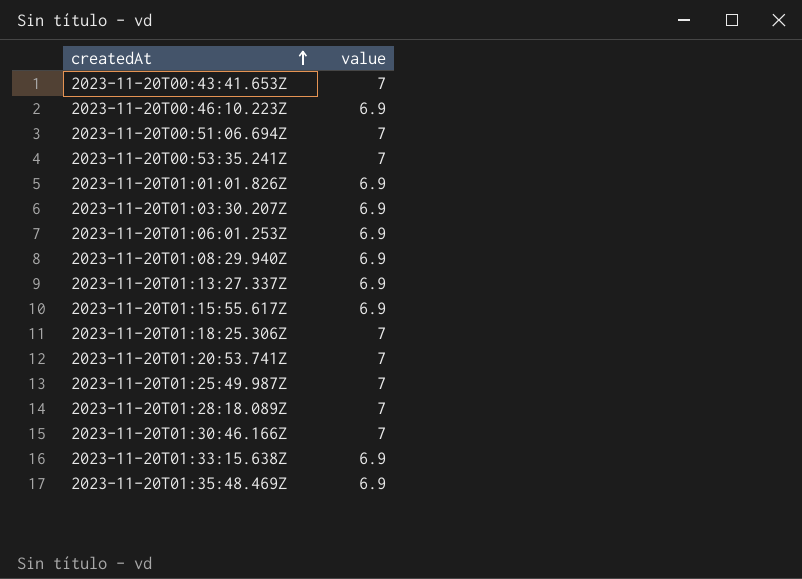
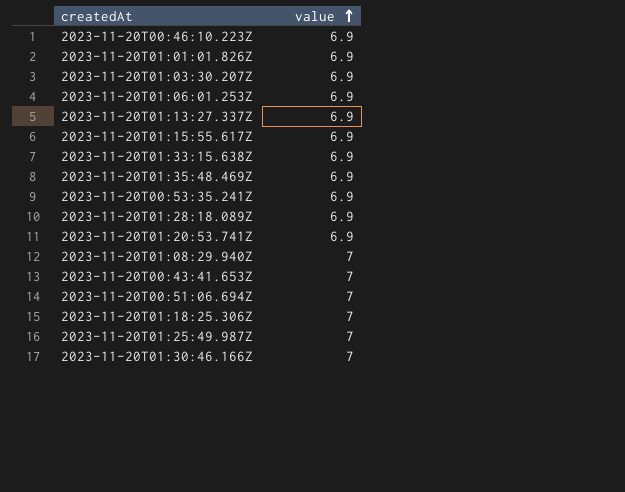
row order: createdAt ascending -> value ascending
2023-11-20T00:53:35.241Z | value: 7 -> 6.9
2023-11-20T01:28:18.089Z | value: 7 -> 6.9
2023-11-20T01:20:53.741Z | value: 7 -> 6.9
2023-11-20T01:08:29.940Z | value: 6.9 -> 7

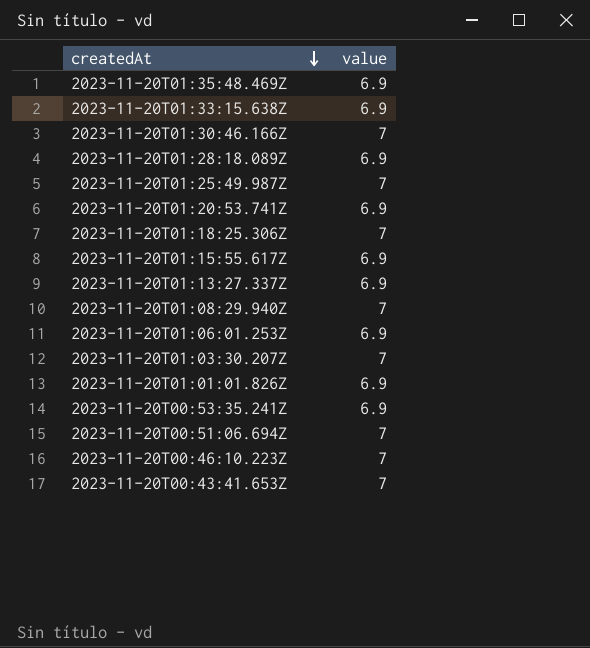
row order: value ascending -> createdAt descending
2023-11-20T01:03:30.207Z | value: 6.9 -> 7
2023-11-20T00:46:10.223Z | value: 6.9 -> 7

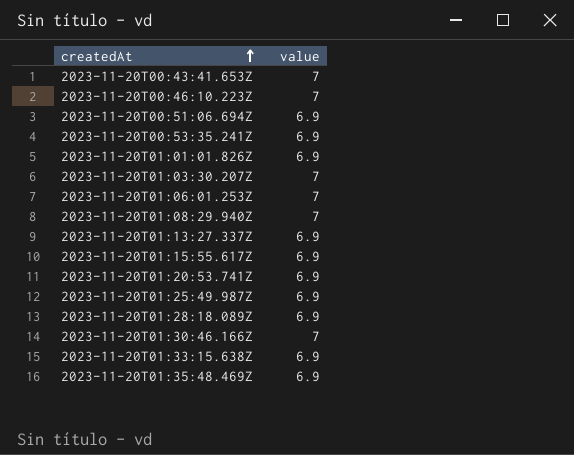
row order: createdAt descending -> createdAt ascending
row 2023-11-20T01:18:25.306Z: 7 -> none
2023-11-20T00:51:06.694Z | value: 7 -> 6.9
2023-11-20T01:06:01.253Z | value: 6.9 -> 7
2023-11-20T01:25:49.987Z | value: 7 -> 6.9

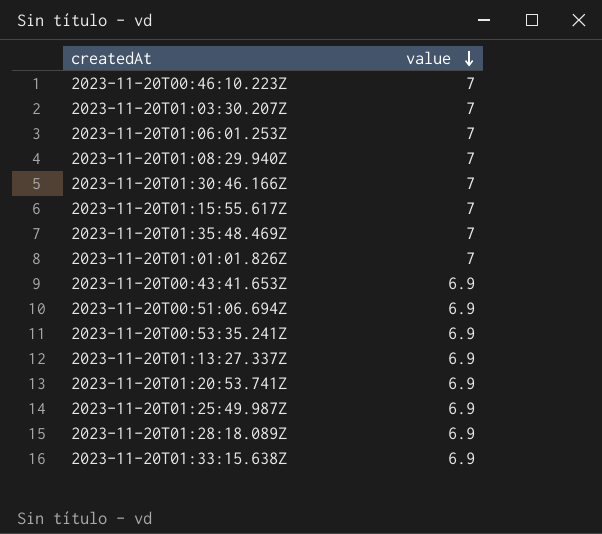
row order: createdAt ascending -> value descending
2023-11-20T01:15:55.617Z | value: 6.9 -> 7
2023-11-20T01:35:48.469Z | value: 6.9 -> 7
2023-11-20T01:01:01.826Z | value: 6.9 -> 7
2023-11-20T00:43:41.653Z | value: 7 -> 6.9

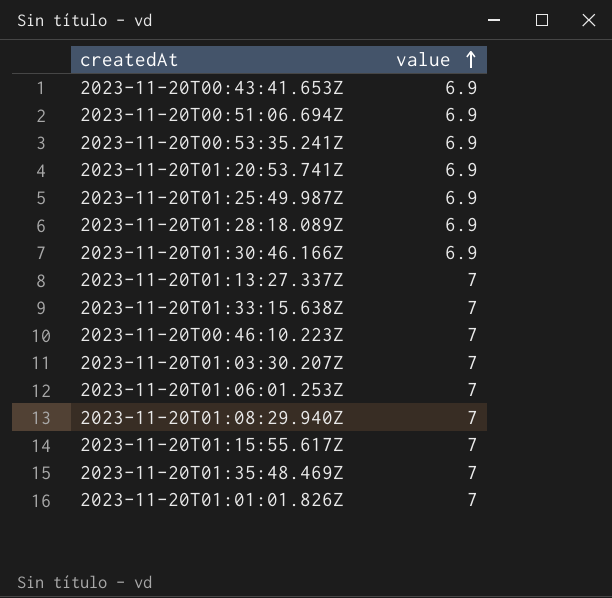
row order: value descending -> value ascending
2023-11-20T01:30:46.166Z | value: 7 -> 6.9
2023-11-20T01:13:27.337Z | value: 6.9 -> 7
2023-11-20T01:33:15.638Z | value: 6.9 -> 7

